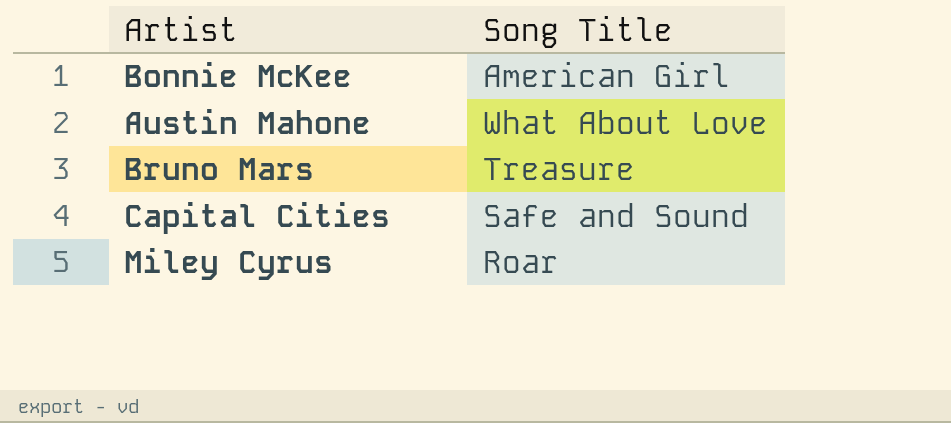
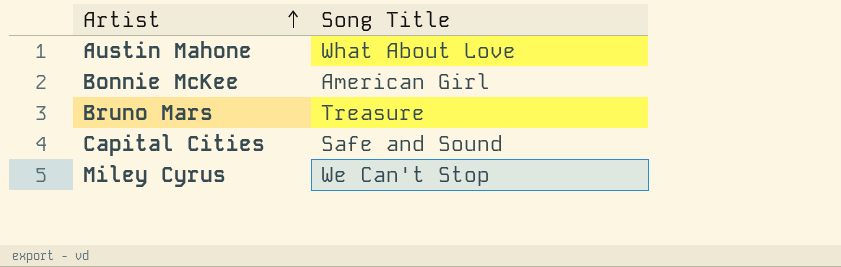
row order: none -> Artist ascending
Miley Cyrus | Song Title: Roar -> We Can't Stop

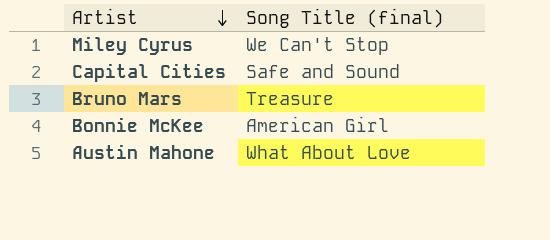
row order: Artist ascending -> Artist descending
column name: Song Title -> Song Title (final)

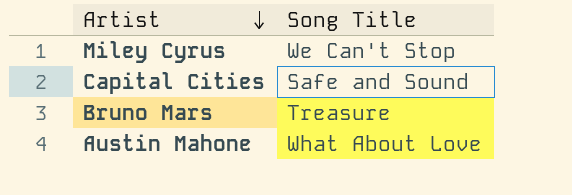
column name: Song Title (final) -> Song Title
row Bonnie McKee: American Girl -> none

